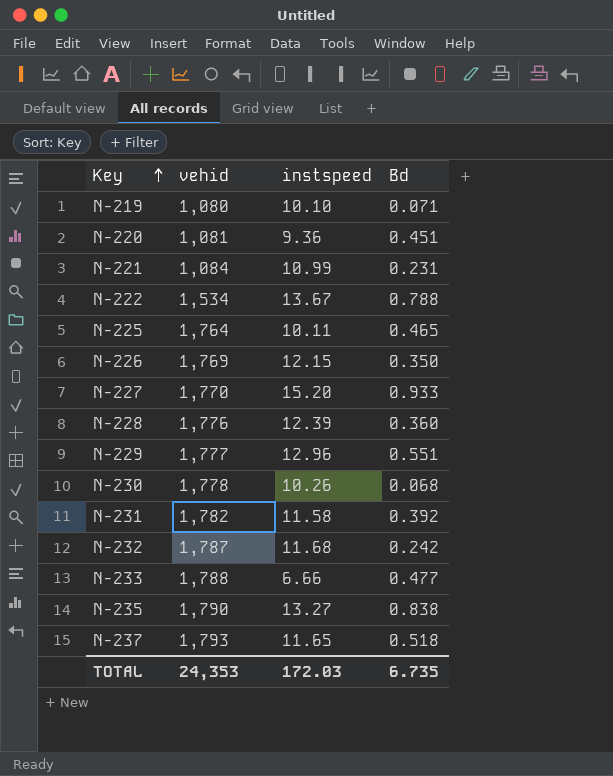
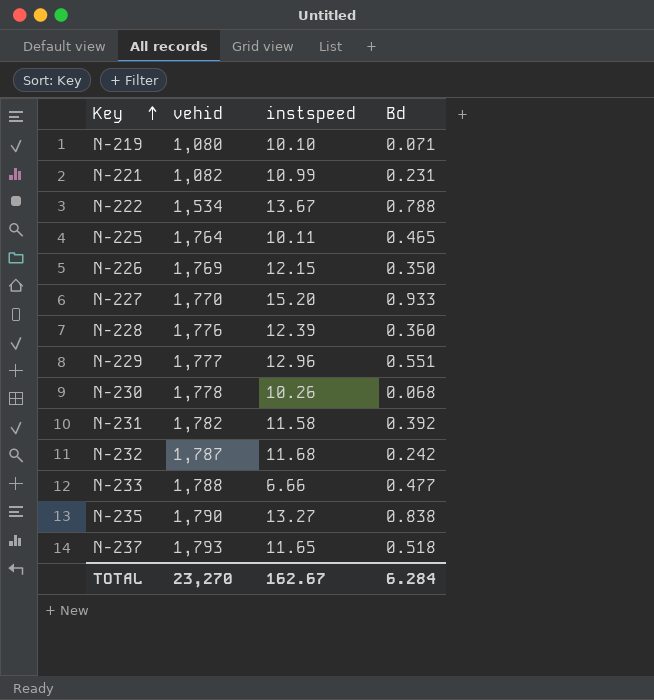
row N-220: 1,081 | 9.36 | 0.451 -> none
N-221 | vehid: 1,084 -> 1,082
TOTAL | vehid: 24,353 -> 23,270
TOTAL | instspeed: 172.03 -> 162.67
TOTAL | Bd: 6.735 -> 6.284

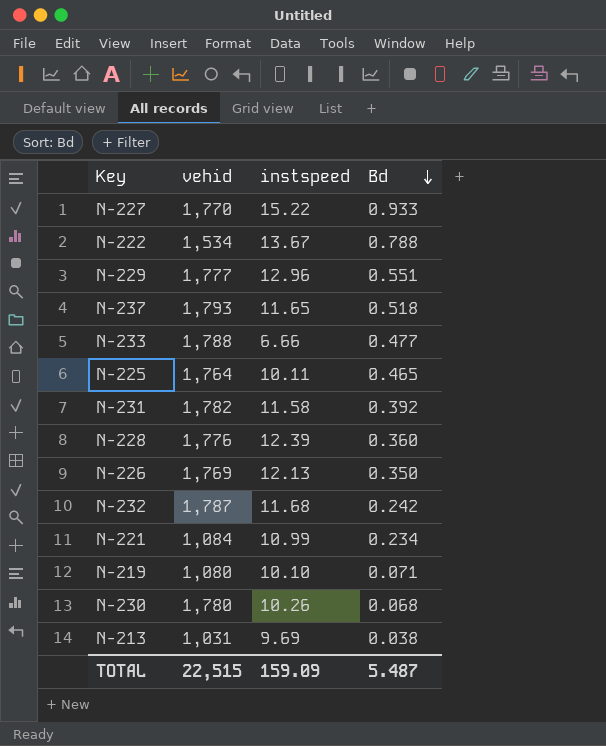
row order: Key ascending -> Bd descending
row N-235: 1,790 | 13.27 | 0.838 -> none
N-227 | instspeed: 15.20 -> 15.22
N-226 | instspeed: 12.15 -> 12.13
N-221 | vehid: 1,082 -> 1,084
N-221 | Bd: 0.231 -> 0.234
N-230 | vehid: 1,778 -> 1,780
row N-213: none -> 1,031 | 9.69 | 0.038
TOTAL | vehid: 23,270 -> 22,515
TOTAL | instspeed: 162.67 -> 159.09
TOTAL | Bd: 6.284 -> 5.487

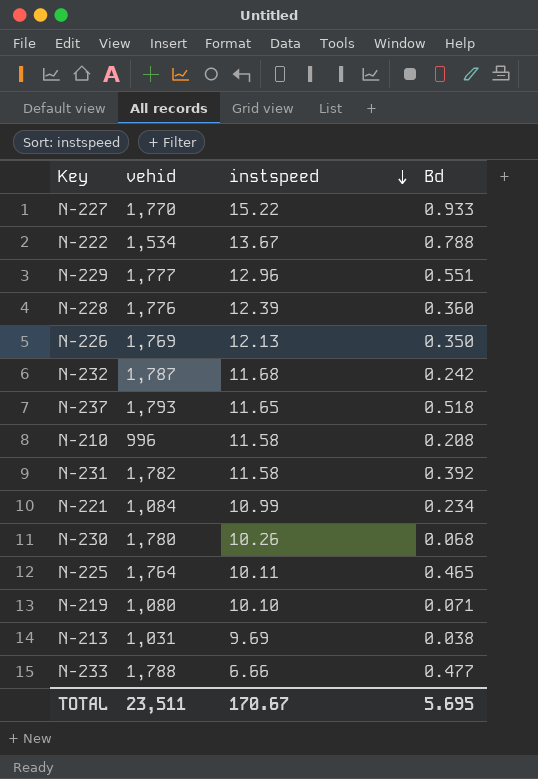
row order: Bd descending -> instspeed descending
row N-210: none -> 996 | 11.58 | 0.208
TOTAL | vehid: 22,515 -> 23,511
TOTAL | instspeed: 159.09 -> 170.67
TOTAL | Bd: 5.487 -> 5.695

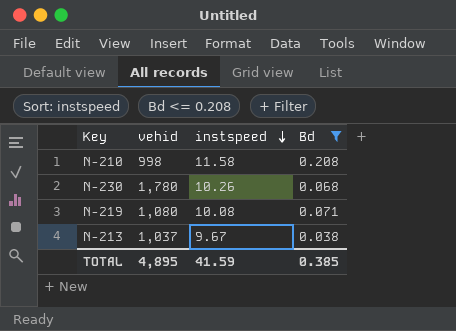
filter: none -> Bd <= 0.208
N-210 | vehid: 996 -> 998
N-219 | instspeed: 10.10 -> 10.08
N-213 | vehid: 1,031 -> 1,037
N-213 | instspeed: 9.69 -> 9.67
TOTAL | vehid: 23,511 -> 4,895
TOTAL | instspeed: 170.67 -> 41.59
TOTAL | Bd: 5.695 -> 0.385

